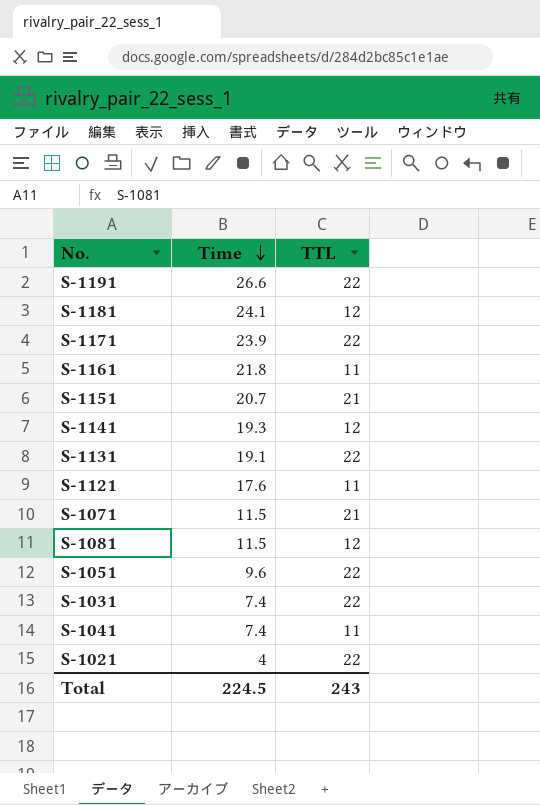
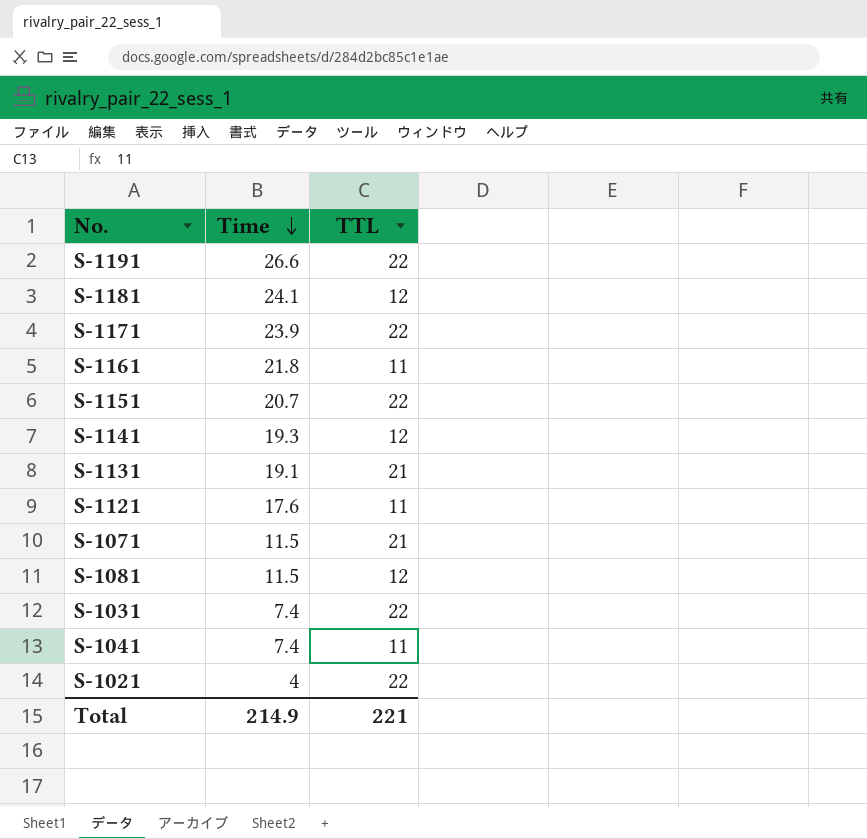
row S-1051: 9.6 | 22 -> none
S-1151 | TTL: 21 -> 22
S-1131 | TTL: 22 -> 21
Total | Time: 224.5 -> 214.9
Total | TTL: 243 -> 221

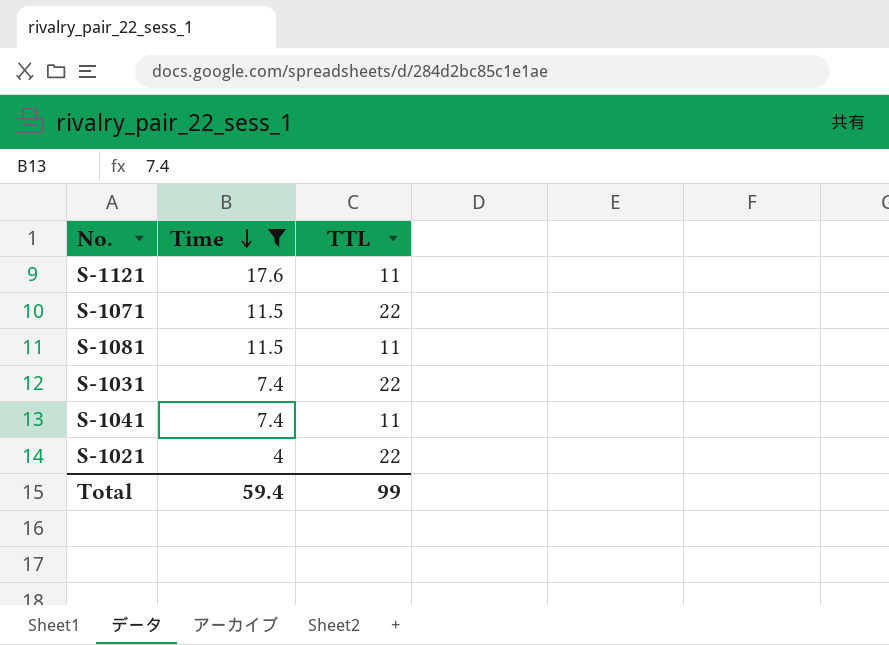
filter: none -> Time <= 17.6
S-1071 | TTL: 21 -> 22
S-1081 | TTL: 12 -> 11
Total | Time: 214.9 -> 59.4
Total | TTL: 221 -> 99

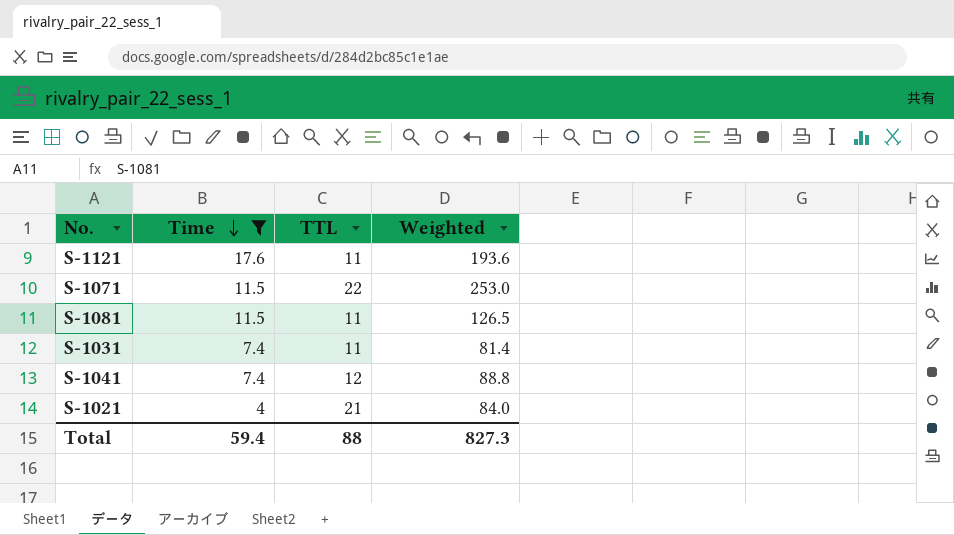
column Weighted | formula: none -> [Time] * [TTL]
S-1031 | TTL: 22 -> 11
S-1041 | TTL: 11 -> 12
S-1021 | TTL: 22 -> 21
Total | TTL: 99 -> 88

